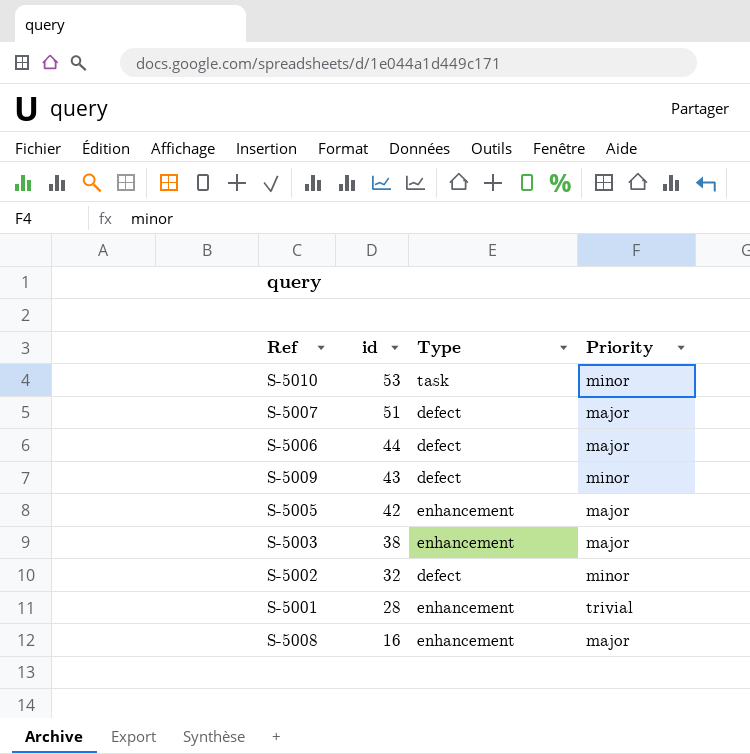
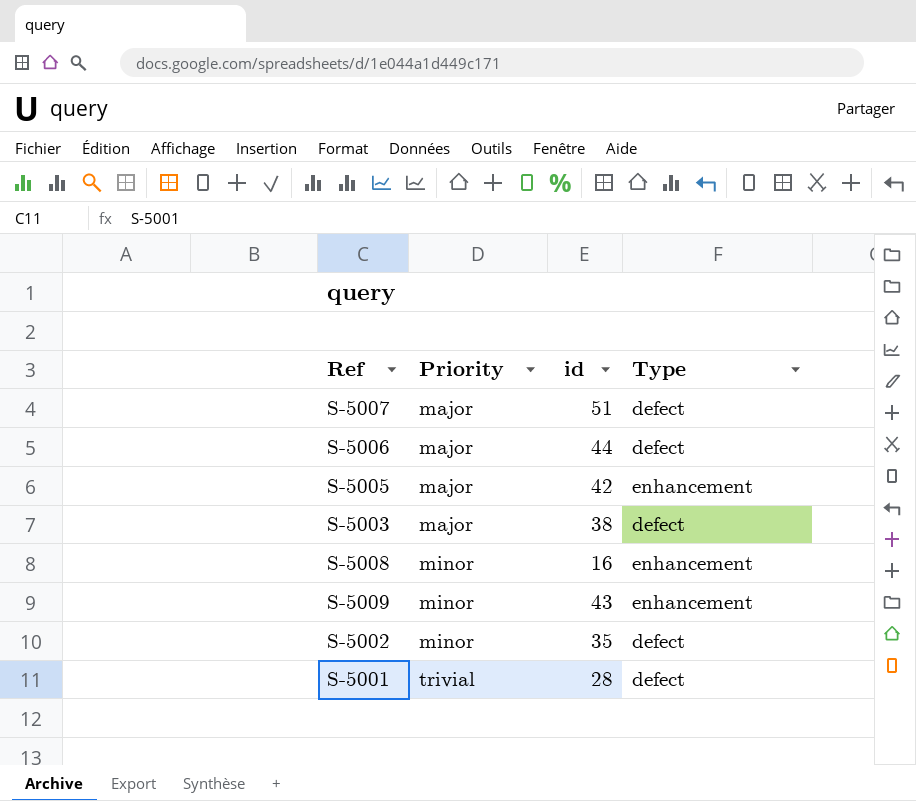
row order: id descending -> Priority ascending
column Priority | position: 4 -> 2
row S-5010: 53 | task | minor -> none
S-5003 | Type: enhancement -> defect
S-5008 | Priority: major -> minor
S-5009 | Type: defect -> enhancement
S-5002 | id: 32 -> 35
S-5001 | Type: enhancement -> defect

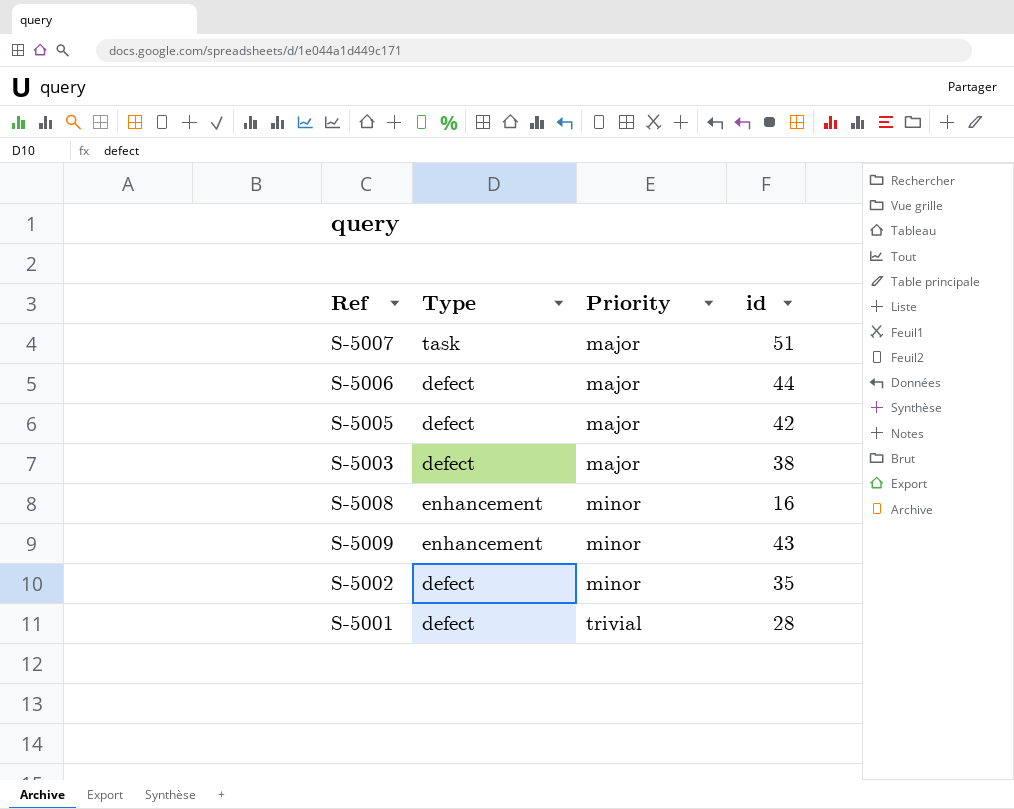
column Type | position: 4 -> 2
S-5007 | Type: defect -> task
S-5005 | Type: enhancement -> defect

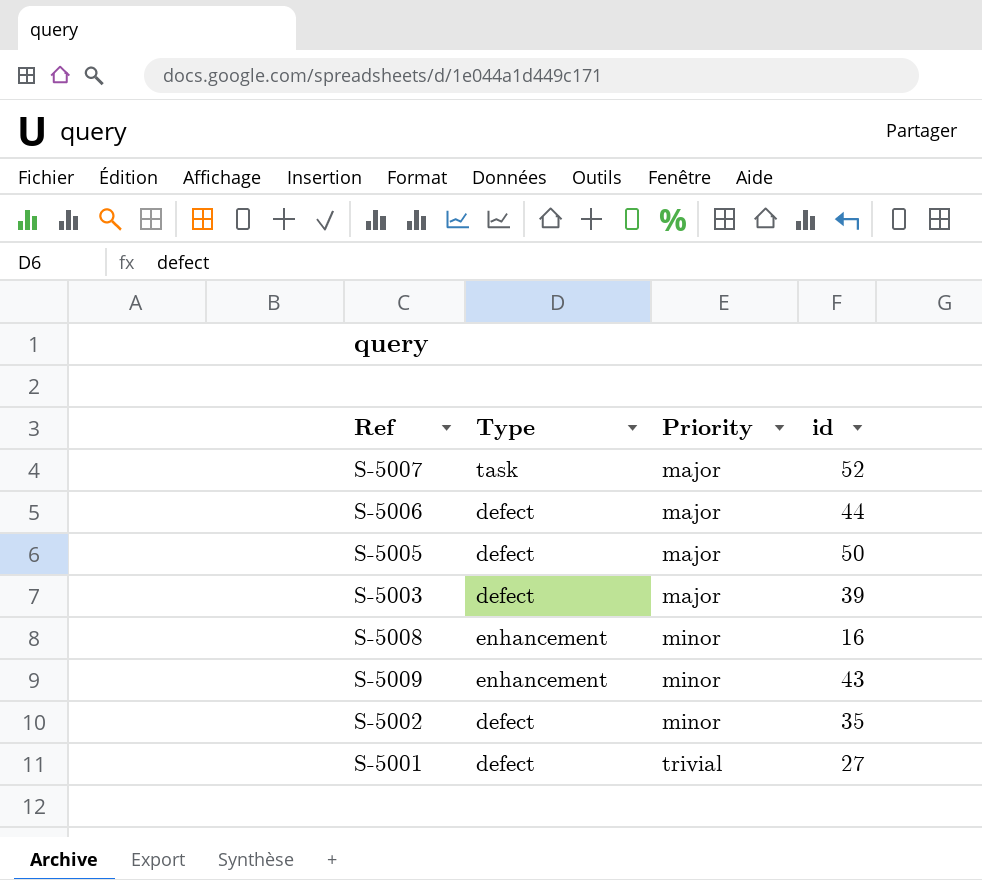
S-5007 | id: 51 -> 52
S-5005 | id: 42 -> 50
S-5003 | id: 38 -> 39
S-5001 | id: 28 -> 27

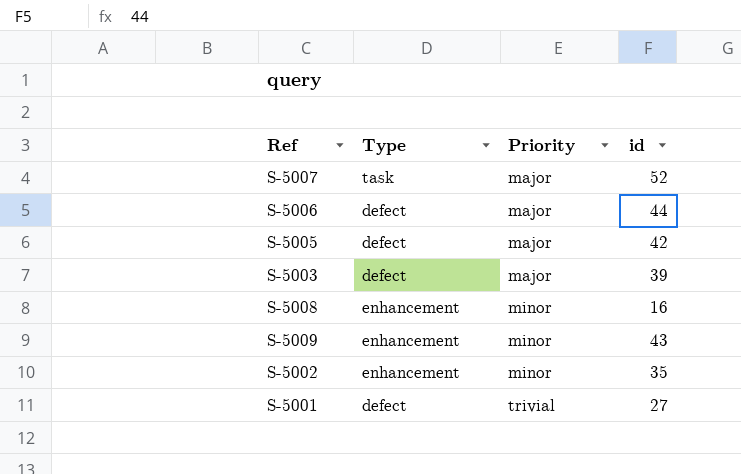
S-5005 | id: 50 -> 42
S-5002 | Type: defect -> enhancement

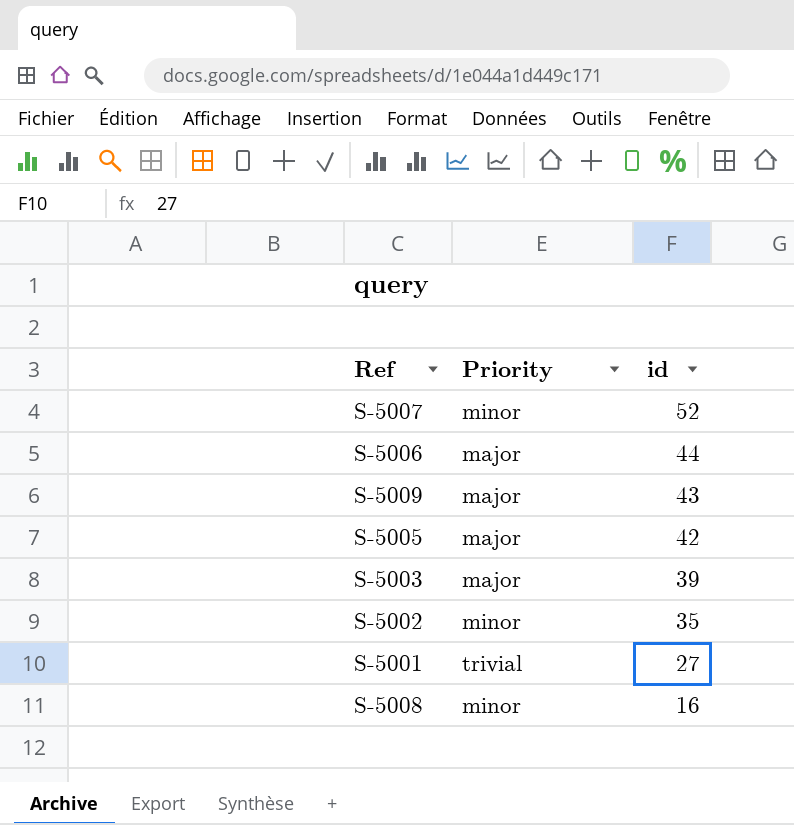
row order: Priority ascending -> id descending
column Type | position: 2 -> none
S-5007 | Priority: major -> minor
S-5009 | Priority: minor -> major

